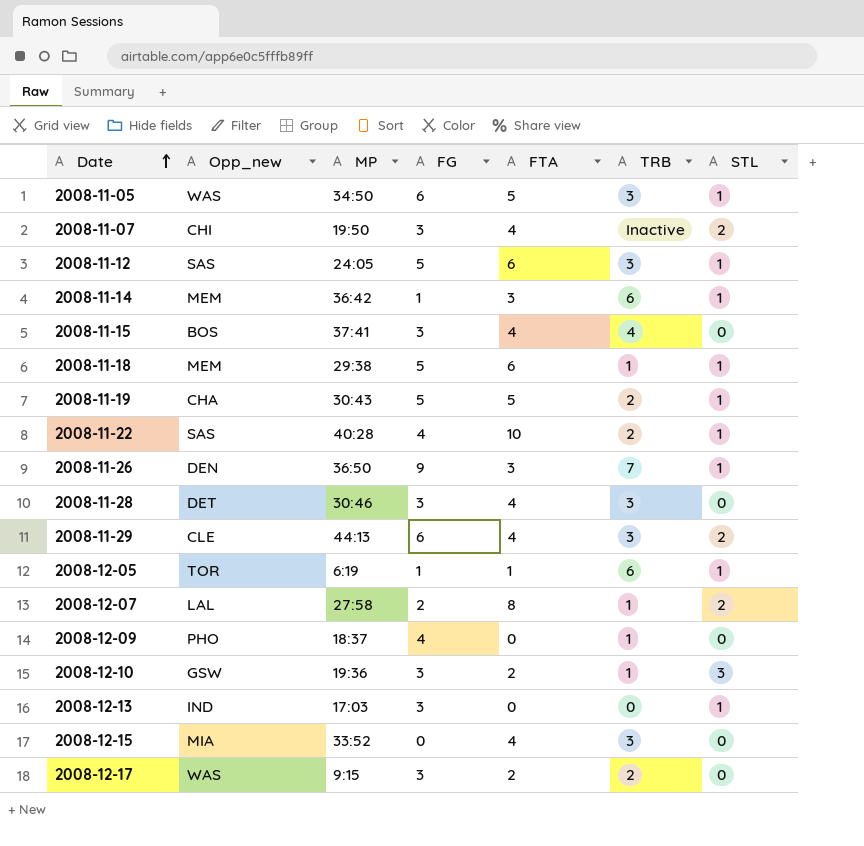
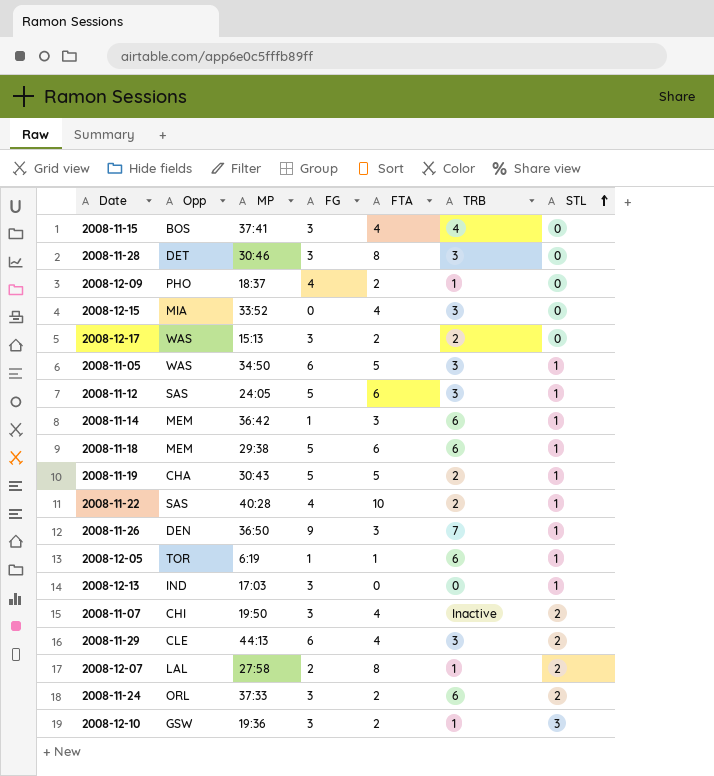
row order: Date ascending -> STL ascending
column name: Opp_new -> Opp
2008-11-28 | FTA: 4 -> 8
2008-12-09 | FTA: 0 -> 2
2008-12-17 | MP: 9:15 -> 15:13
2008-11-18 | TRB: 1 -> 6
row 2008-11-24: none -> ORL | 37:33 | 3 | 2 | 6 | 2

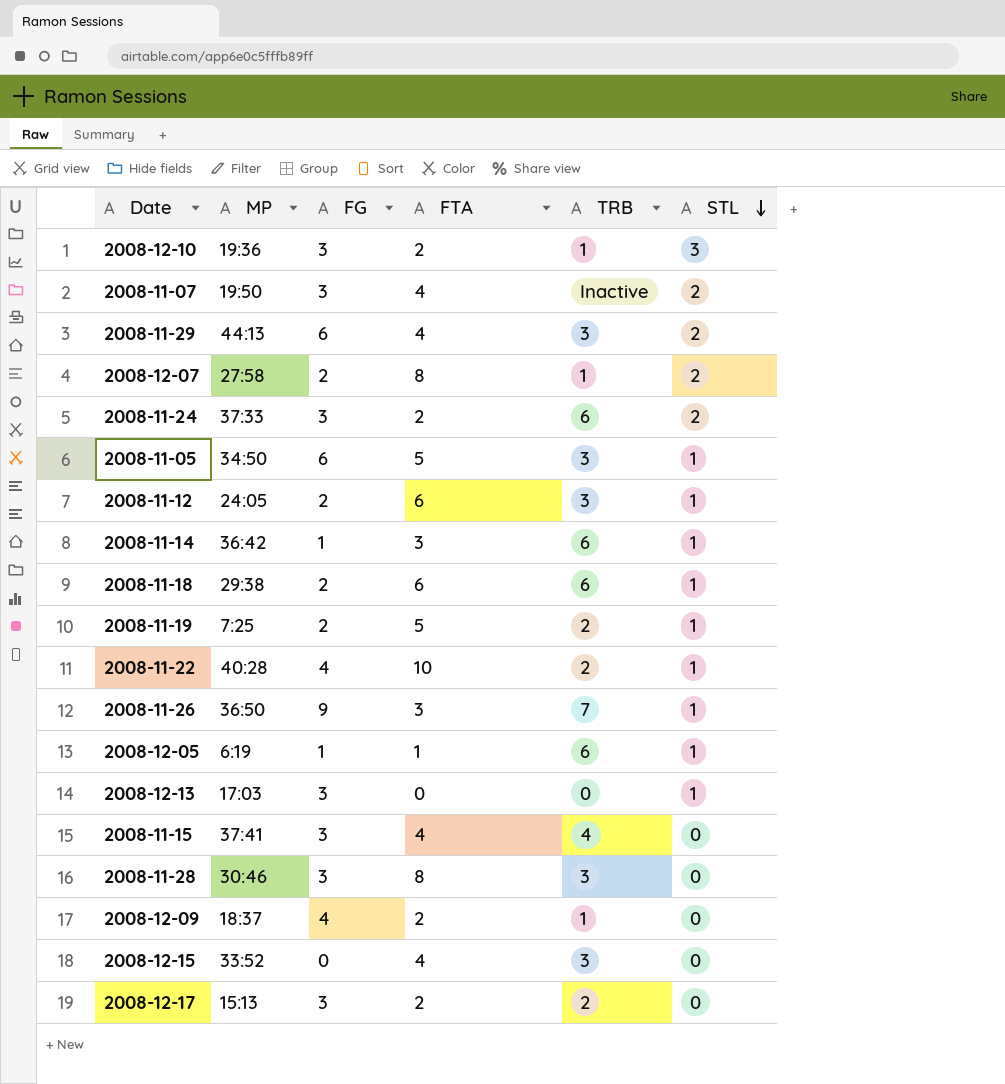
row order: STL ascending -> STL descending
column Opp | position: 2 -> none
2008-11-12 | FG: 5 -> 2
2008-11-18 | FG: 5 -> 2
2008-11-19 | MP: 30:43 -> 7:25
2008-11-19 | FG: 5 -> 2

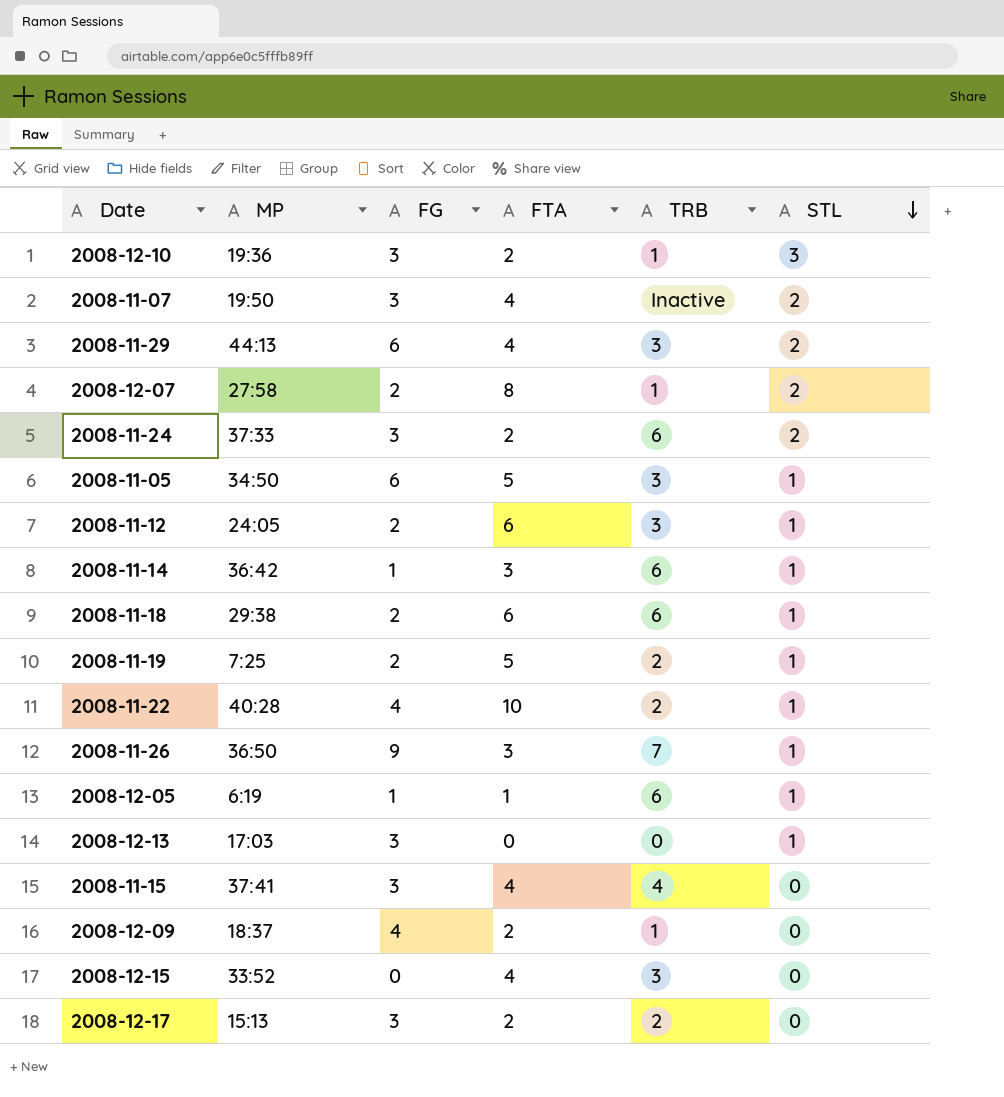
row 2008-11-28: 30:46 | 3 | 8 | 3 | 0 -> none

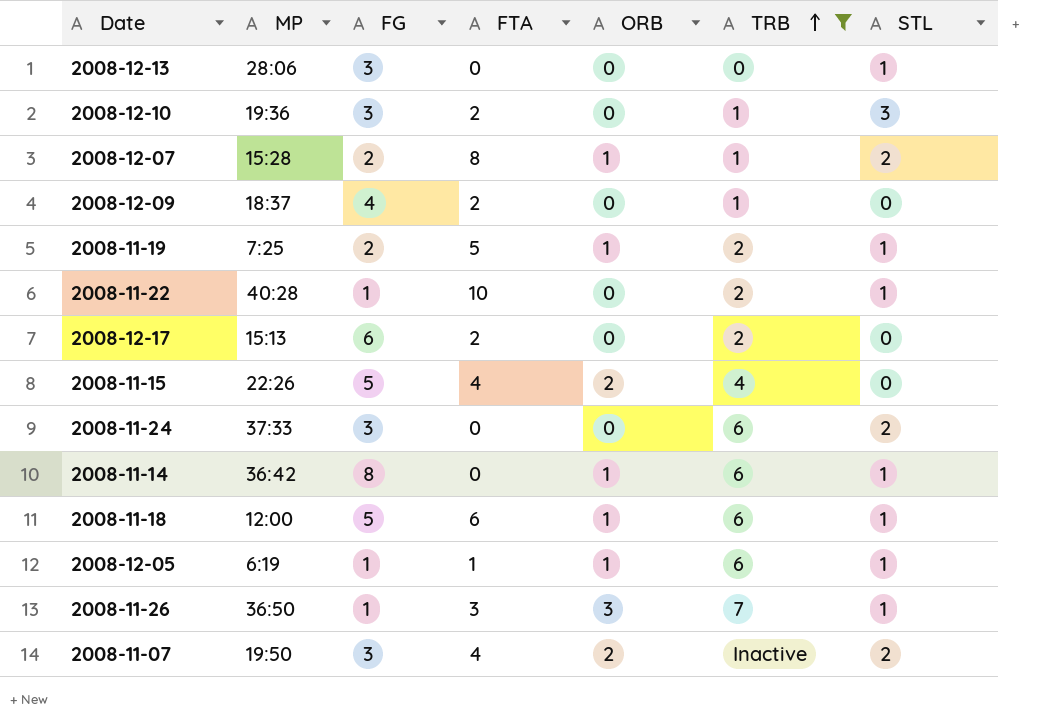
filter: none -> TRB != 3
row order: STL descending -> TRB ascending
column ORB | position: none -> 5
2008-12-13 | MP: 17:03 -> 28:06
2008-12-07 | MP: 27:58 -> 15:28
2008-11-22 | FG: 4 -> 1
2008-12-17 | FG: 3 -> 6
2008-11-15 | MP: 37:41 -> 22:26
2008-11-15 | FG: 3 -> 5
2008-11-24 | FTA: 2 -> 0
2008-11-14 | FG: 1 -> 8
2008-11-14 | FTA: 3 -> 0
2008-11-18 | MP: 29:38 -> 12:00
2008-11-18 | FG: 2 -> 5
2008-11-26 | FG: 9 -> 1

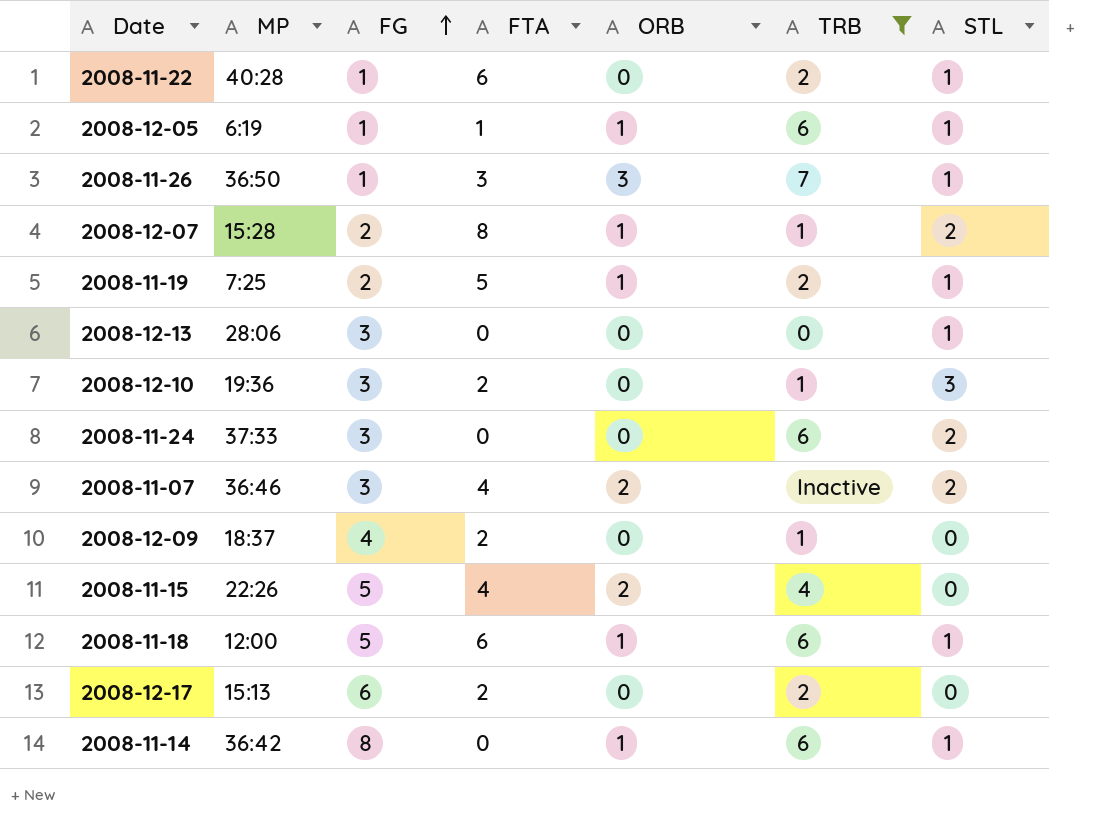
row order: TRB ascending -> FG ascending
2008-11-22 | FTA: 10 -> 6
2008-11-07 | MP: 19:50 -> 36:46

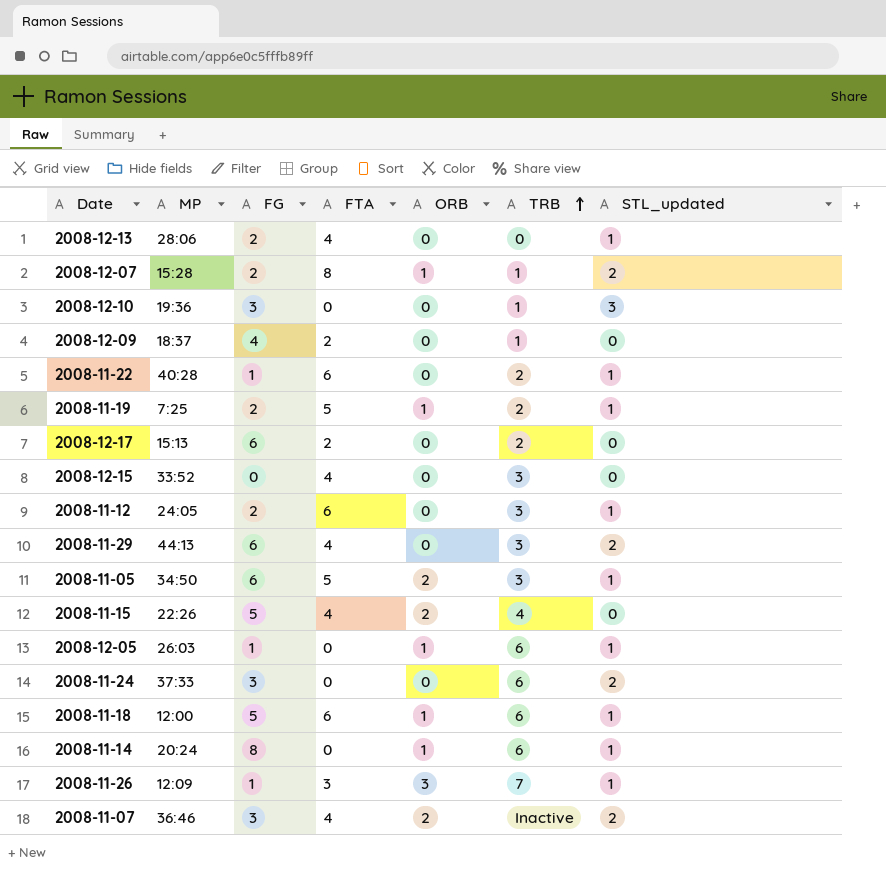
filter: TRB != 3 -> none
row order: FG ascending -> TRB ascending
column name: STL -> STL_updated
2008-12-13 | FG: 3 -> 2
2008-12-13 | FTA: 0 -> 4
2008-12-10 | FTA: 2 -> 0
2008-12-05 | MP: 6:19 -> 26:03
2008-12-05 | FTA: 1 -> 0
2008-11-14 | MP: 36:42 -> 20:24
2008-11-26 | MP: 36:50 -> 12:09

